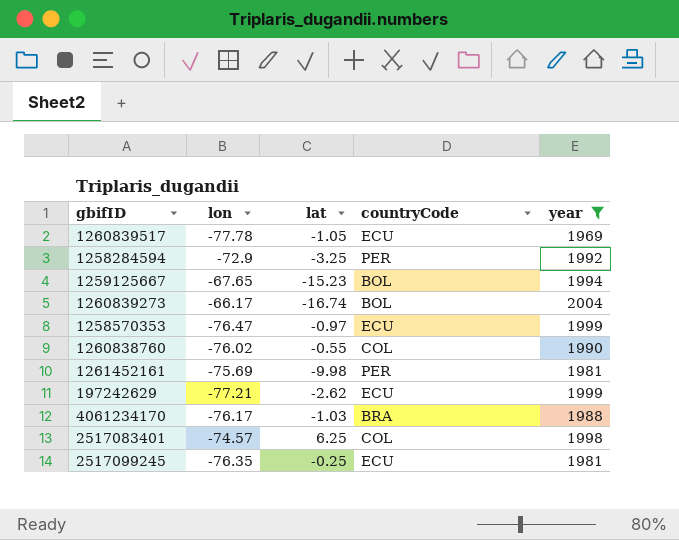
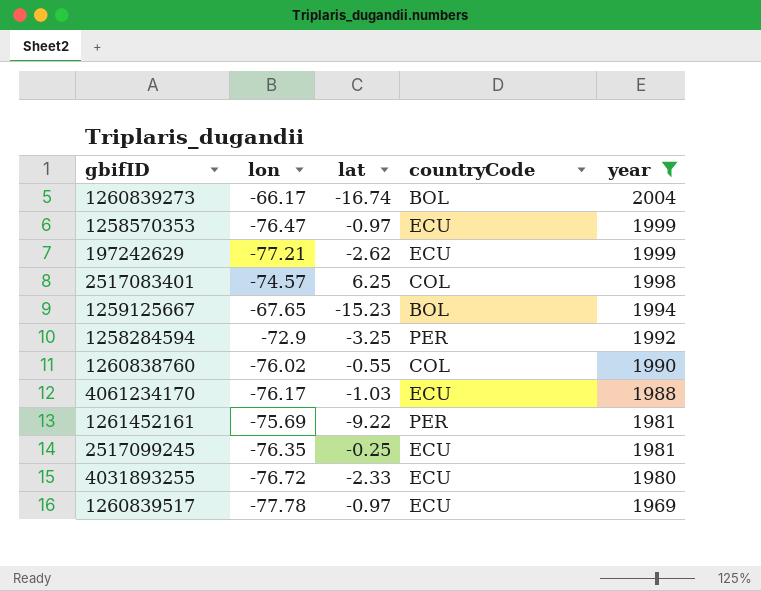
row order: none -> year descending
4061234170 | countryCode: BRA -> ECU
1261452161 | lat: -9.98 -> -9.22
row 4031893255: none -> -76.72 | -2.33 | ECU | 1980
1260839517 | lat: -1.05 -> -0.97

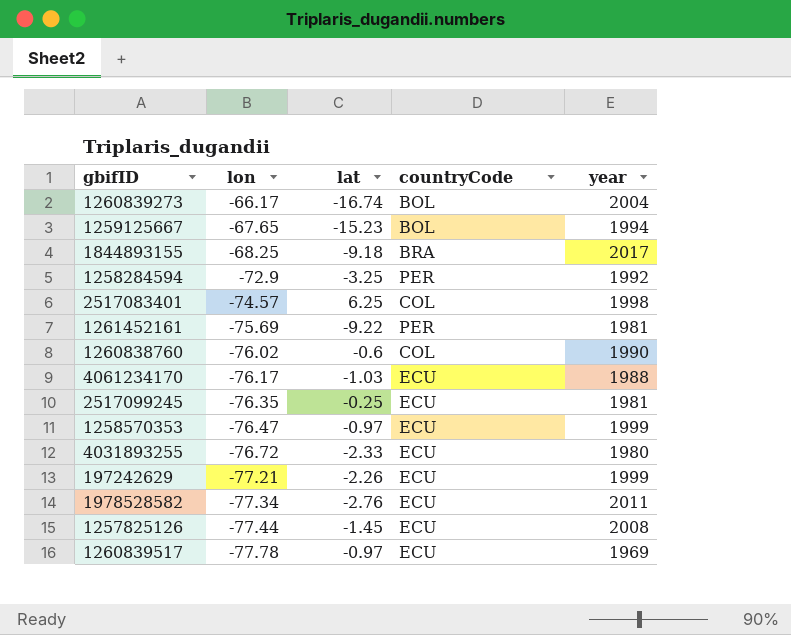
filter: year <= 2004 -> none
row order: year descending -> lon descending
1260838760 | lat: -0.55 -> -0.6
197242629 | lat: -2.62 -> -2.26

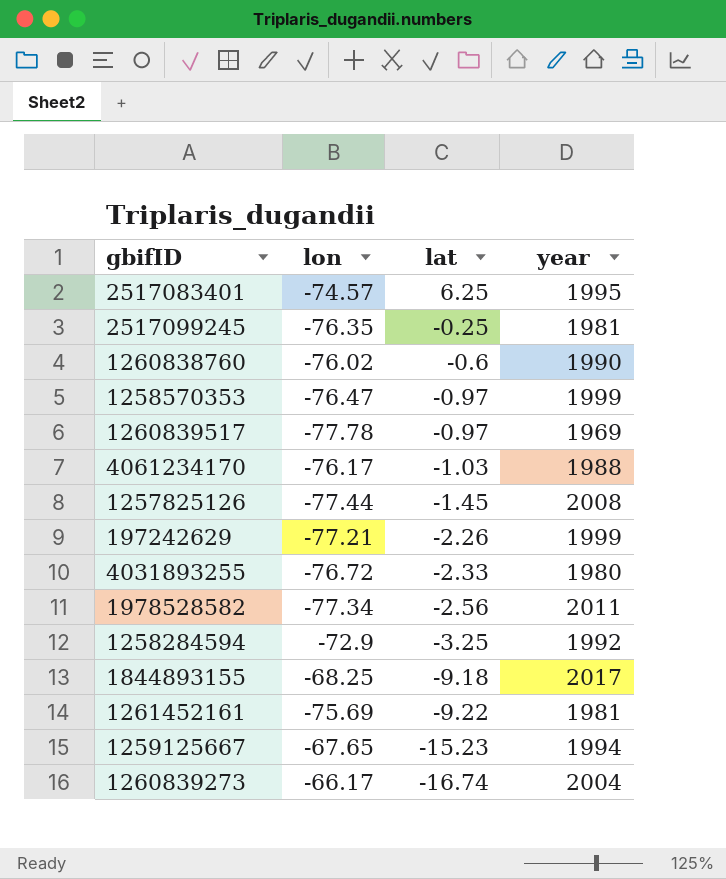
row order: lon descending -> lat descending
column countryCode | position: 4 -> none
2517083401 | year: 1998 -> 1995
1978528582 | lat: -2.76 -> -2.56

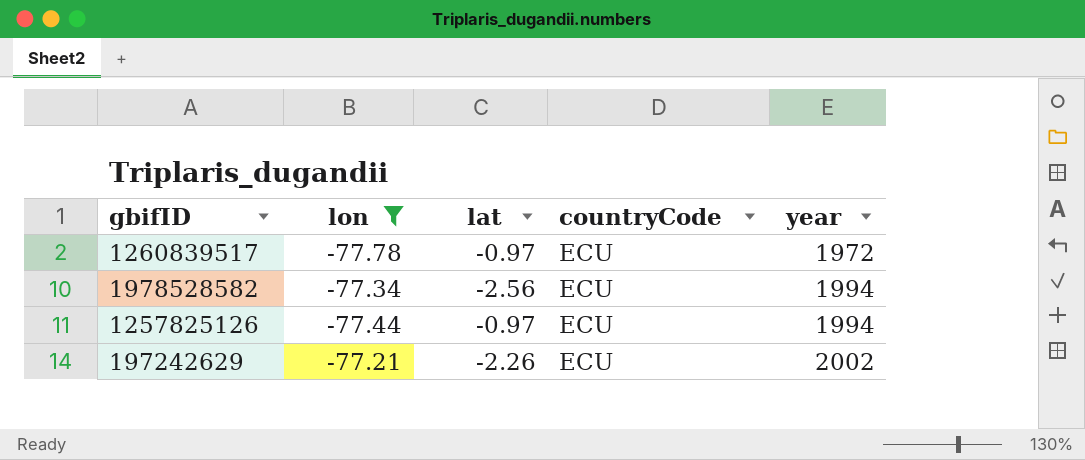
filter: none -> lon <= -77.21
row order: lat descending -> year ascending
column countryCode | position: none -> 4
1260839517 | year: 1969 -> 1972
1978528582 | year: 2011 -> 1994
1257825126 | lat: -1.45 -> -0.97
1257825126 | year: 2008 -> 1994
197242629 | year: 1999 -> 2002

